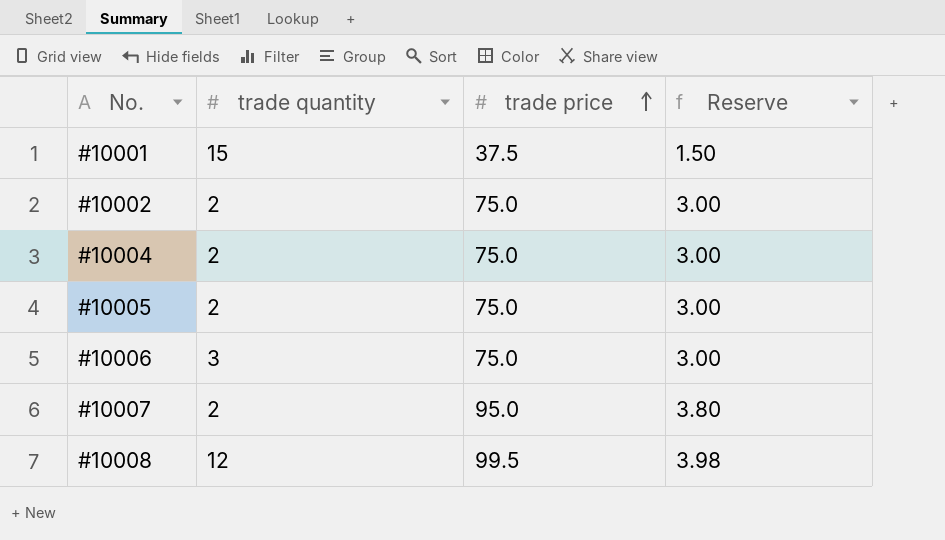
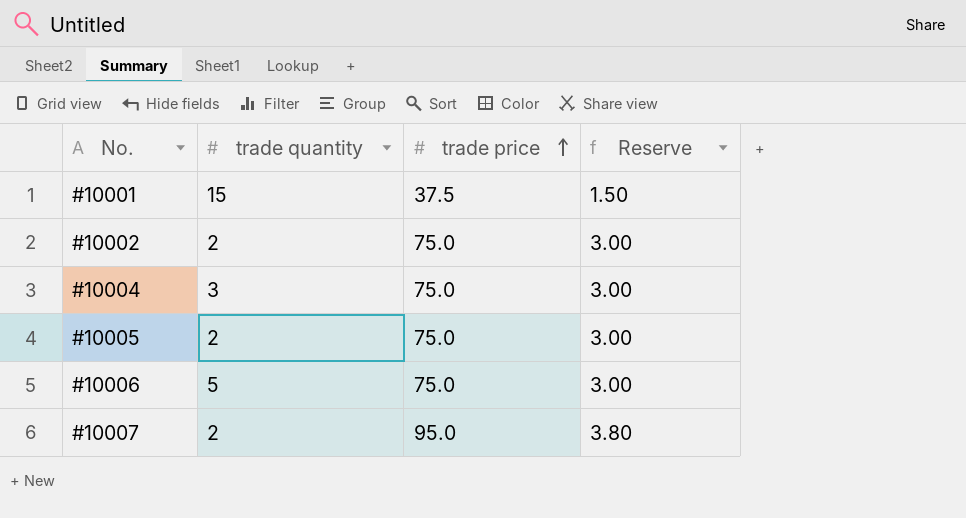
row #10008: 12 | 99.5 | 3.98 -> none
#10004 | trade quantity: 2 -> 3
#10006 | trade quantity: 3 -> 5

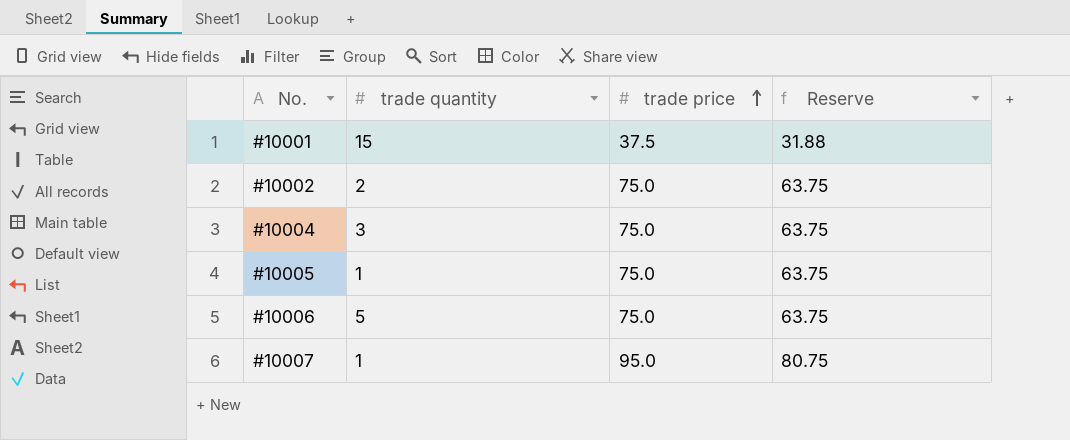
column Reserve | formula: [trade price] * 0.04 -> [trade price] * 0.85
#10005 | trade quantity: 2 -> 1
#10007 | trade quantity: 2 -> 1

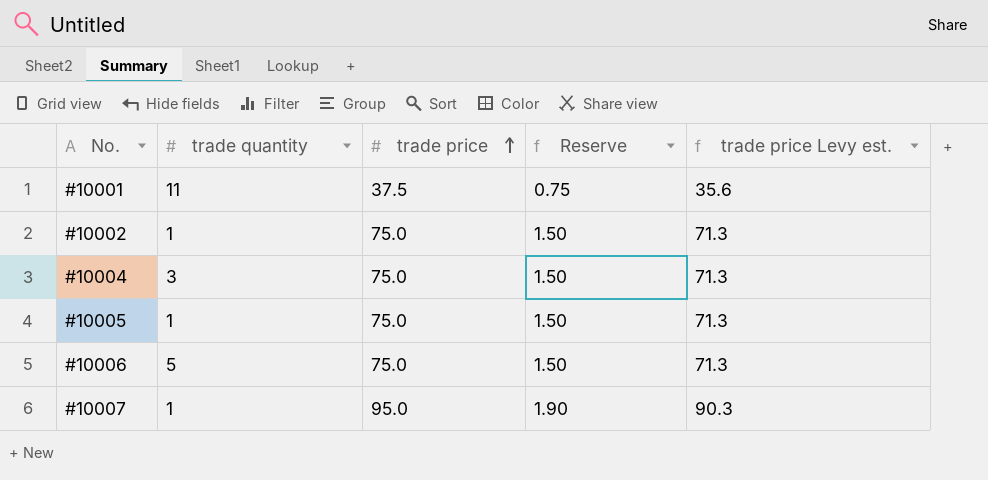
column Reserve | formula: [trade price] * 0.85 -> [trade price] * 0.02
column trade price Levy est. | formula: none -> [trade price] * 0.95
#10001 | trade quantity: 15 -> 11
#10002 | trade quantity: 2 -> 1

